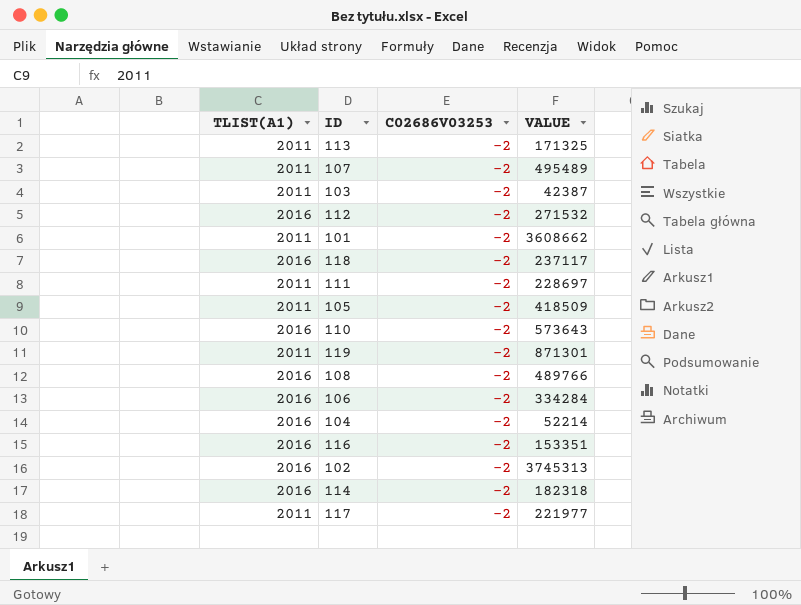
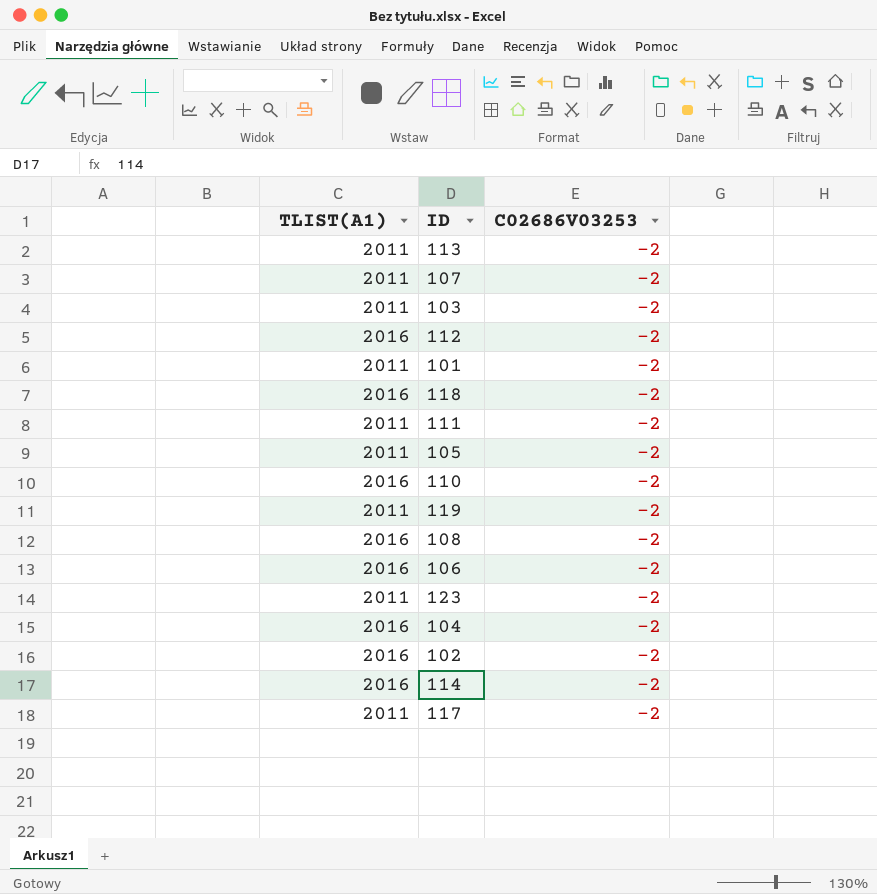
column VALUE | position: 4 -> none
row 116: 2016 | -2 | 153351 -> none
row 123: none -> 2011 | -2

